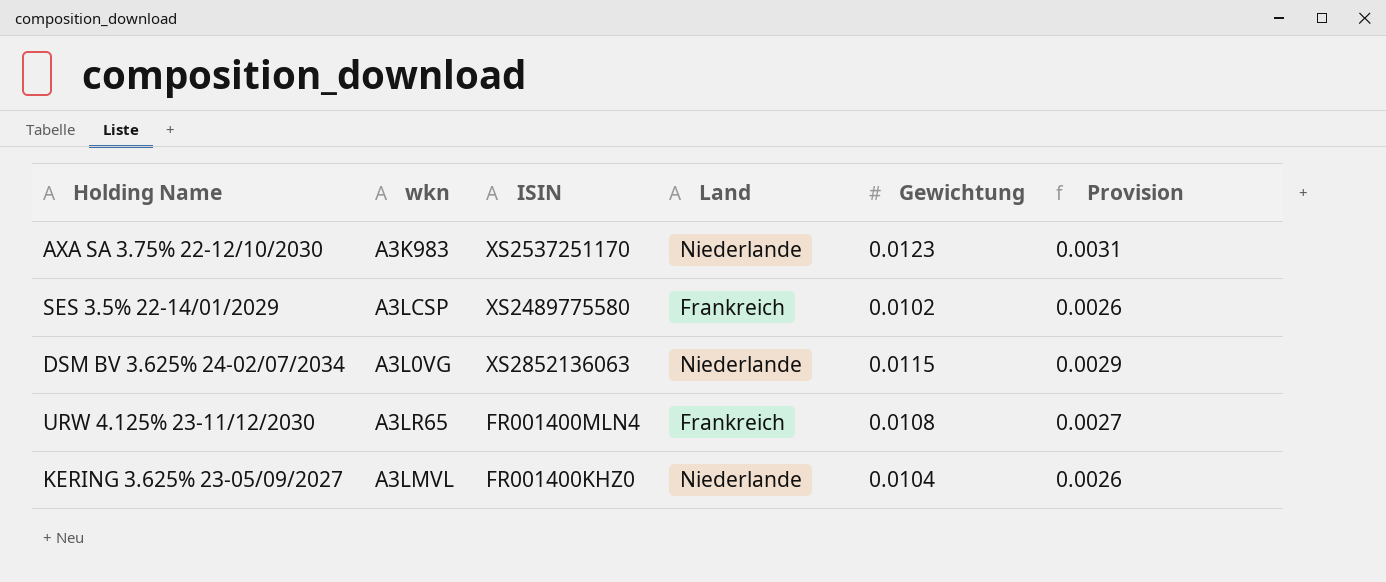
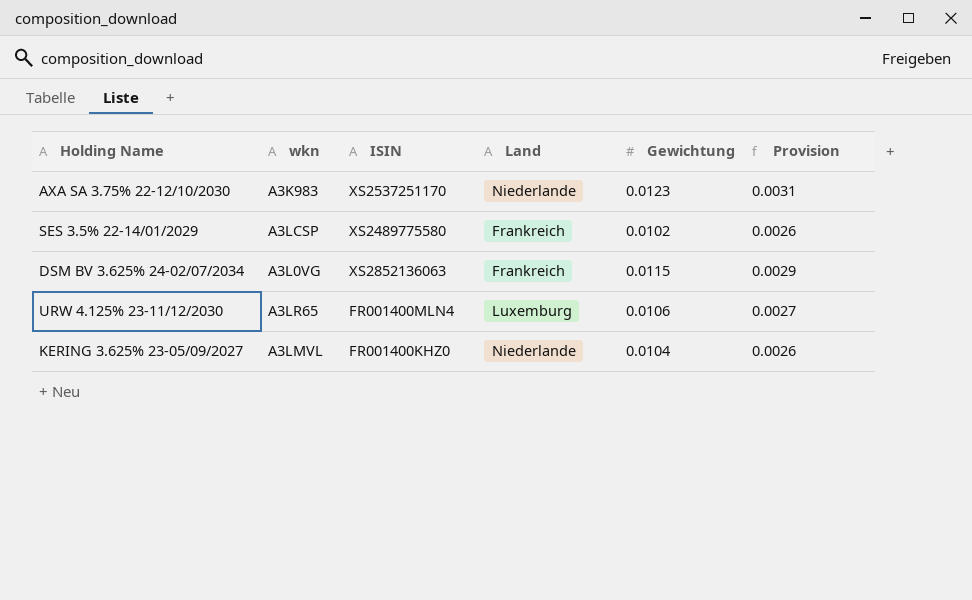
DSM BV 3.625% 24-02/07/2034 | Land: Niederlande -> Frankreich
URW 4.125% 23-11/12/2030 | Land: Frankreich -> Luxemburg
URW 4.125% 23-11/12/2030 | Gewichtung: 0.0108 -> 0.0106

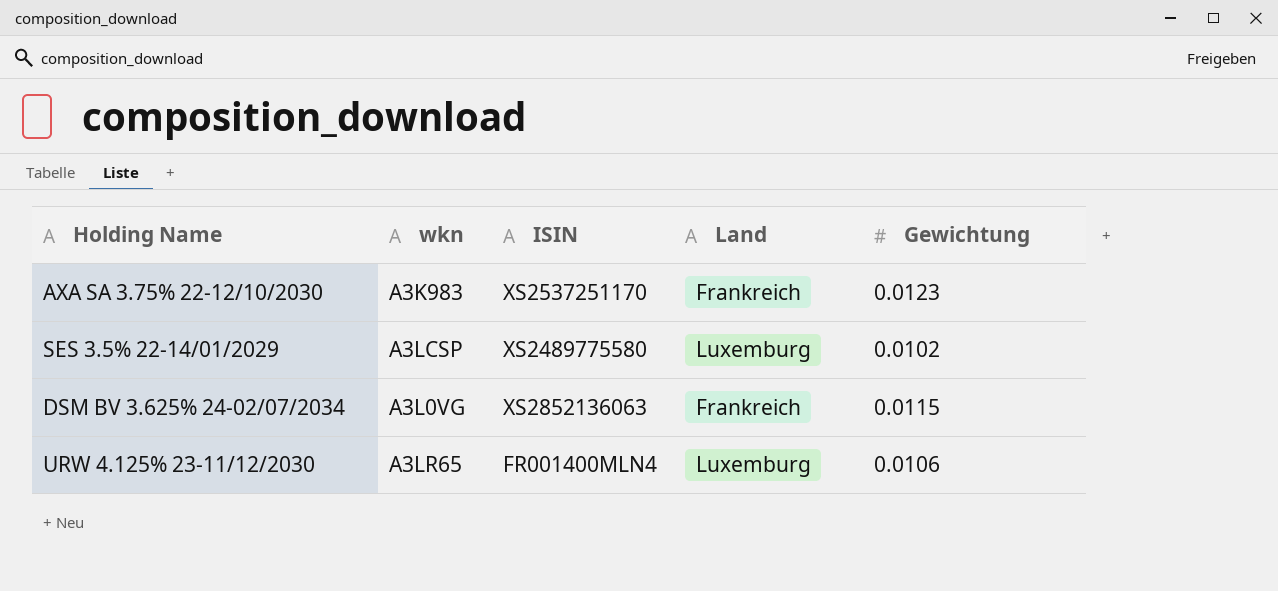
column Provision | formula: [Gewichtung] * 0.25 -> none
row KERING 3.625% 23-05/09/2027: A3LMVL | FR001400KHZ0 | Niederlande | 0.0104 | 0.0026 -> none
AXA SA 3.75% 22-12/10/2030 | Land: Niederlande -> Frankreich
SES 3.5% 22-14/01/2029 | Land: Frankreich -> Luxemburg

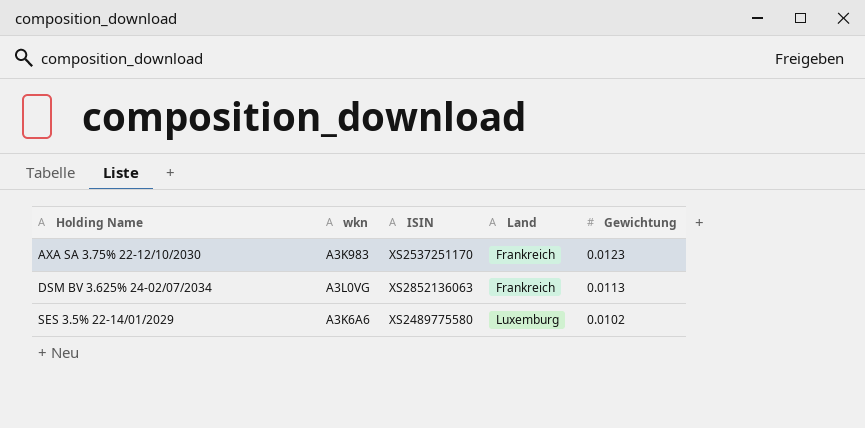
row order: none -> Holding Name ascending
row URW 4.125% 23-11/12/2030: A3LR65 | FR001400MLN4 | Luxemburg | 0.0106 -> none
DSM BV 3.625% 24-02/07/2034 | Gewichtung: 0.0115 -> 0.0113
SES 3.5% 22-14/01/2029 | wkn: A3LCSP -> A3K6A6

